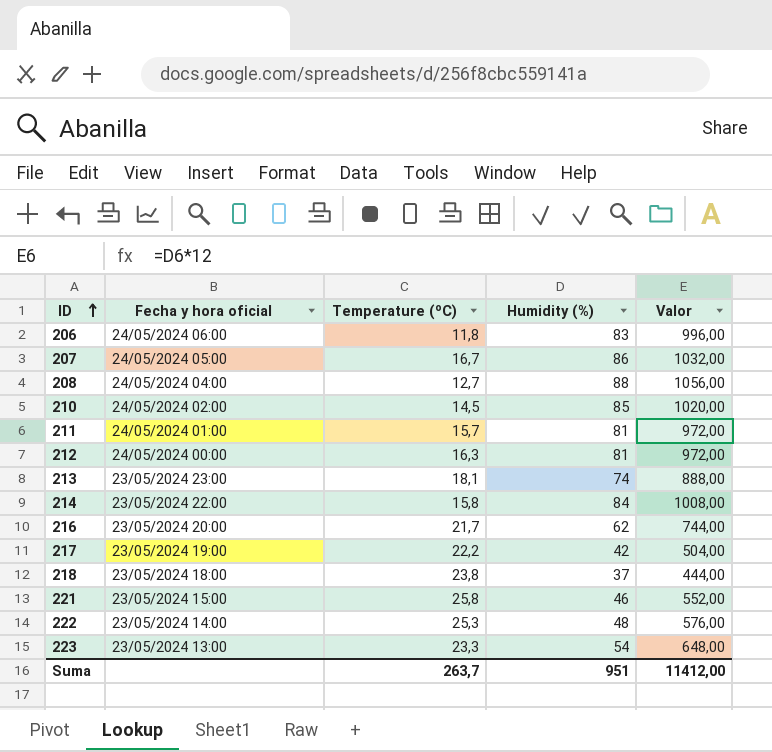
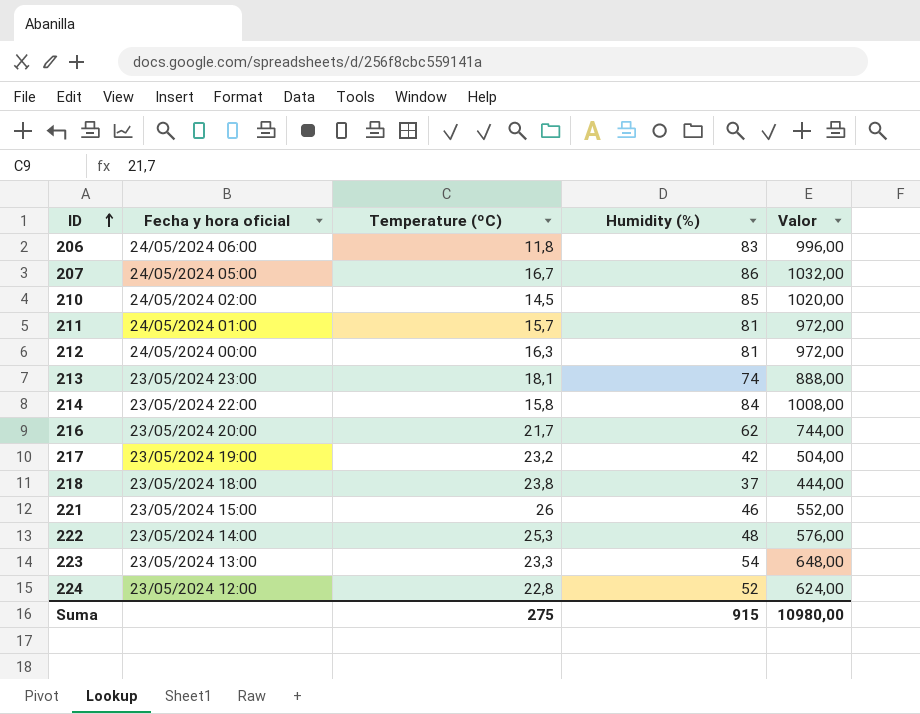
row 208: 24/05/2024 04:00 | 12,7 | 88 | 1056,00 -> none
217 | Temperature (ºC): 22,2 -> 23,2
221 | Temperature (ºC): 25,8 -> 26
row 224: none -> 23/05/2024 12:00 | 22,8 | 52 | 624,00
Suma | Temperature (ºC): 263,7 -> 275
Suma | Humidity (%): 951 -> 915
Suma | Valor: 11412,00 -> 10980,00

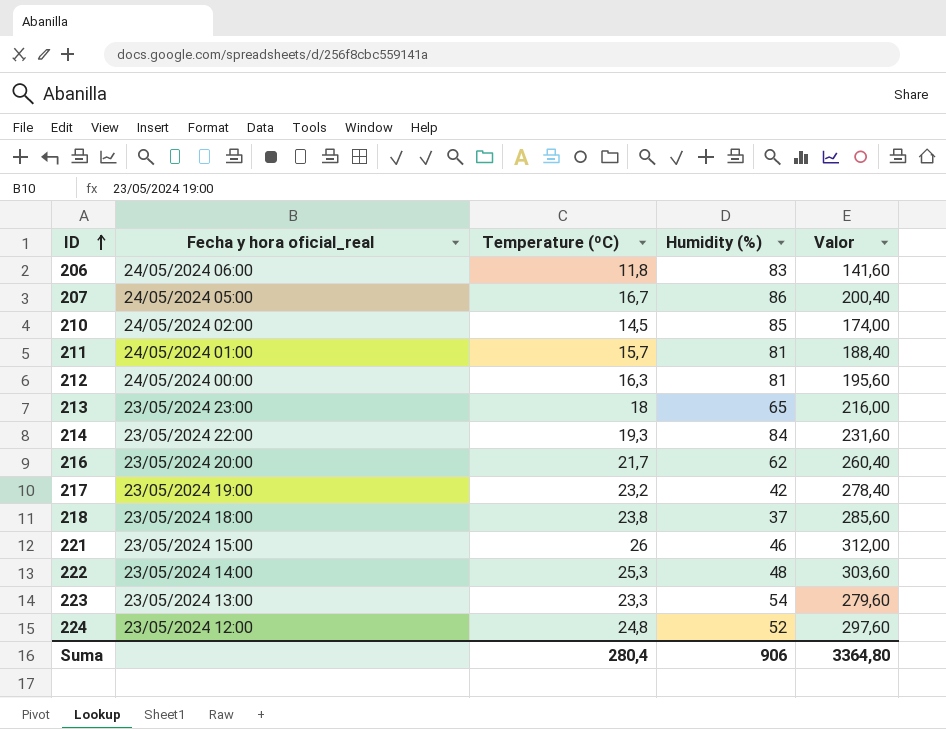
column name: Fecha y hora oficial -> Fecha y hora oficial_real
column Valor | formula: [Humidity (%)] * 12 -> [Temperature (ºC)] * 12
213 | Temperature (ºC): 18,1 -> 18
213 | Humidity (%): 74 -> 65
214 | Temperature (ºC): 15,8 -> 19,3
224 | Temperature (ºC): 22,8 -> 24,8
Suma | Temperature (ºC): 275 -> 280,4
Suma | Humidity (%): 915 -> 906
Suma | Valor: 10980,00 -> 3364,80

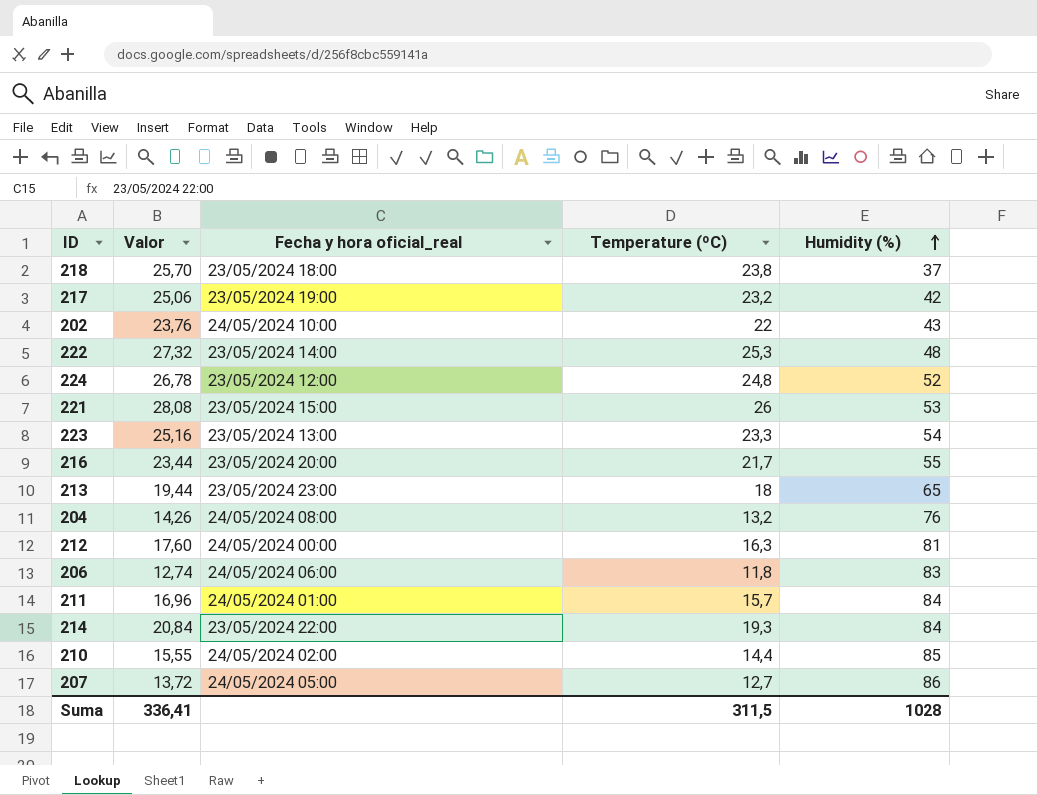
row order: ID ascending -> Humidity (%) ascending
column Valor | formula: [Temperature (ºC)] * 12 -> [Temperature (ºC)] * 1,08
column Valor | position: 5 -> 2
row 202: none -> 23,76 | 24/05/2024 10:00 | 22 | 43
221 | Humidity (%): 46 -> 53
216 | Humidity (%): 62 -> 55
row 204: none -> 14,26 | 24/05/2024 08:00 | 13,2 | 76
211 | Humidity (%): 81 -> 84
210 | Temperature (ºC): 14,5 -> 14,4
207 | Temperature (ºC): 16,7 -> 12,7
Suma | Valor: 3364,80 -> 336,41
Suma | Temperature (ºC): 280,4 -> 311,5
Suma | Humidity (%): 906 -> 1028

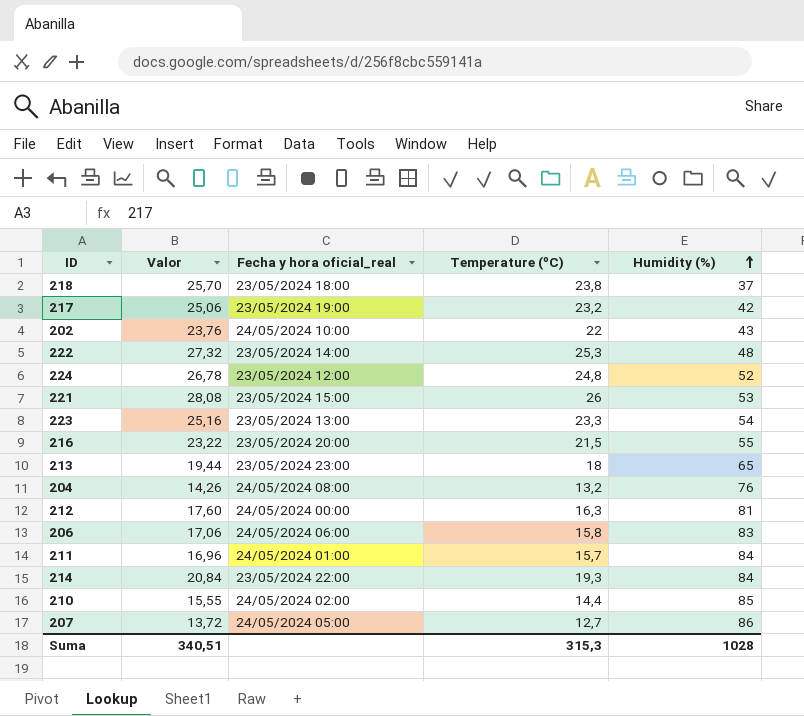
216 | Valor: 23,44 -> 23,22
216 | Temperature (ºC): 21,7 -> 21,5
206 | Valor: 12,74 -> 17,06
206 | Temperature (ºC): 11,8 -> 15,8
Suma | Valor: 336,41 -> 340,51
Suma | Temperature (ºC): 311,5 -> 315,3

